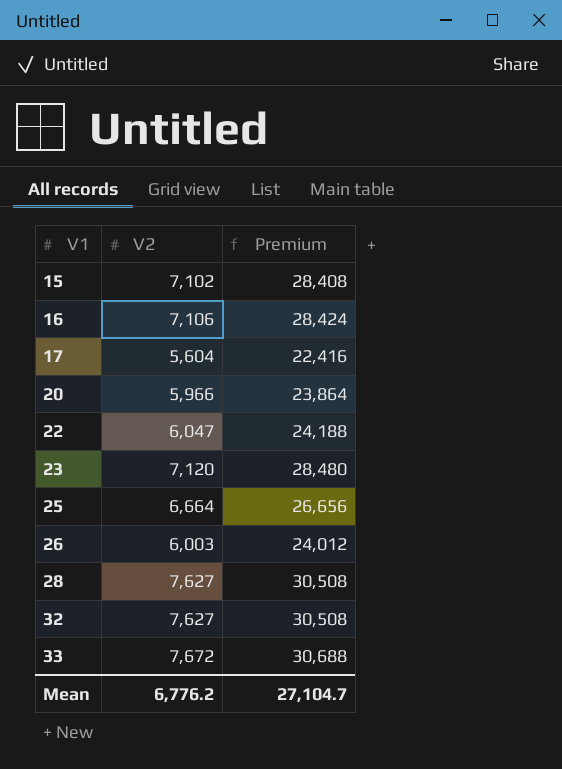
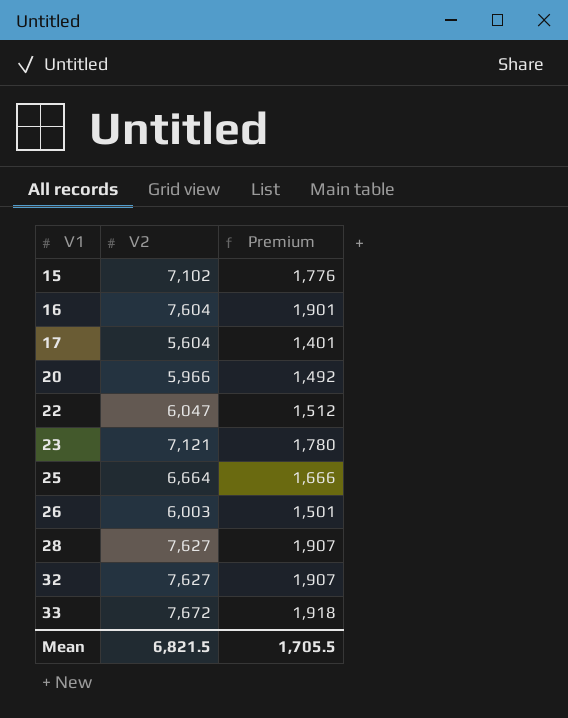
column Premium | formula: [V2] * 4 -> [V2] * 0.25
16 | V2: 7,106 -> 7,604
23 | V2: 7,120 -> 7,121
Mean | V2: 6,776.2 -> 6,821.5
Mean | Premium: 27,104.7 -> 1,705.5

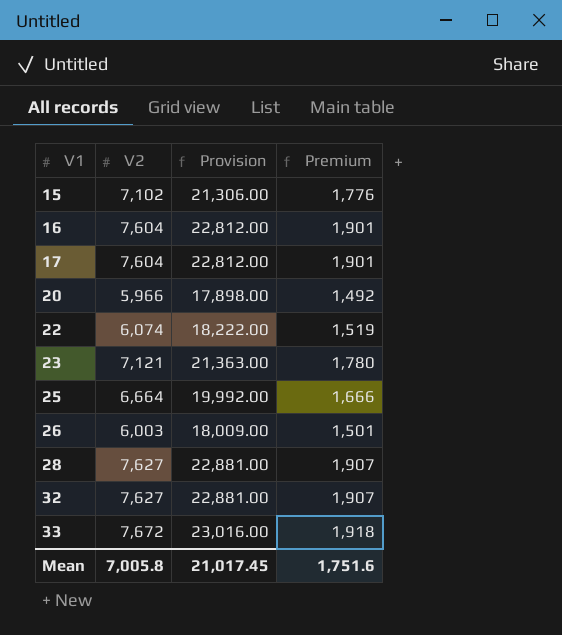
column Provision | formula: none -> [V2] * 3
17 | V2: 5,604 -> 7,604
17 | Premium: 1,401 -> 1,901
22 | V2: 6,047 -> 6,074
22 | Premium: 1,512 -> 1,519
Mean | V2: 6,821.5 -> 7,005.8
Mean | Premium: 1,705.5 -> 1,751.6

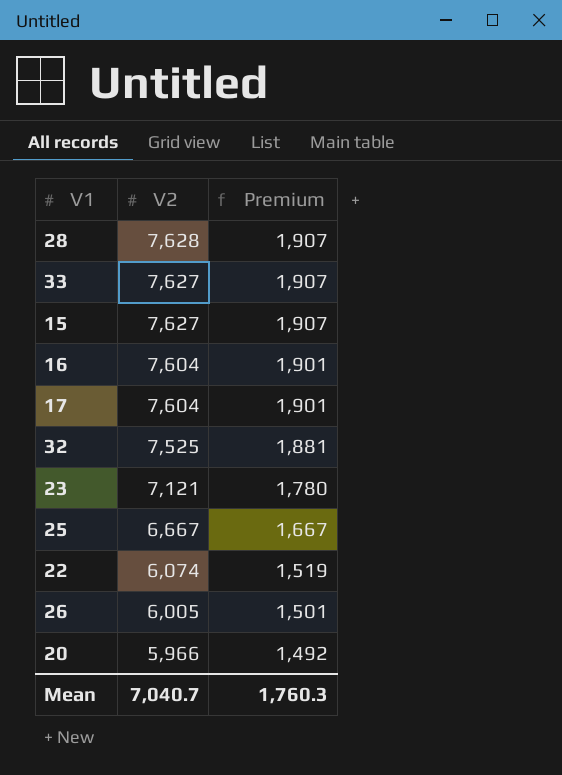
row order: V1 ascending -> V2 descending
column Provision | formula: [V2] * 3 -> none
28 | V2: 7,627 -> 7,628
33 | V2: 7,672 -> 7,627
33 | Premium: 1,918 -> 1,907
15 | V2: 7,102 -> 7,627
15 | Premium: 1,776 -> 1,907
32 | V2: 7,627 -> 7,525
32 | Premium: 1,907 -> 1,881
25 | V2: 6,664 -> 6,667
25 | Premium: 1,666 -> 1,667
26 | V2: 6,003 -> 6,005
Mean | V2: 7,005.8 -> 7,040.7
Mean | Premium: 1,751.6 -> 1,760.3

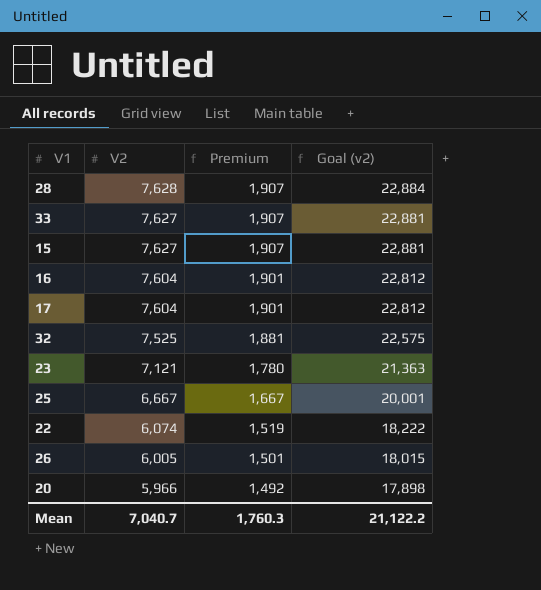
column Goal (v2) | formula: none -> [V2] * 3

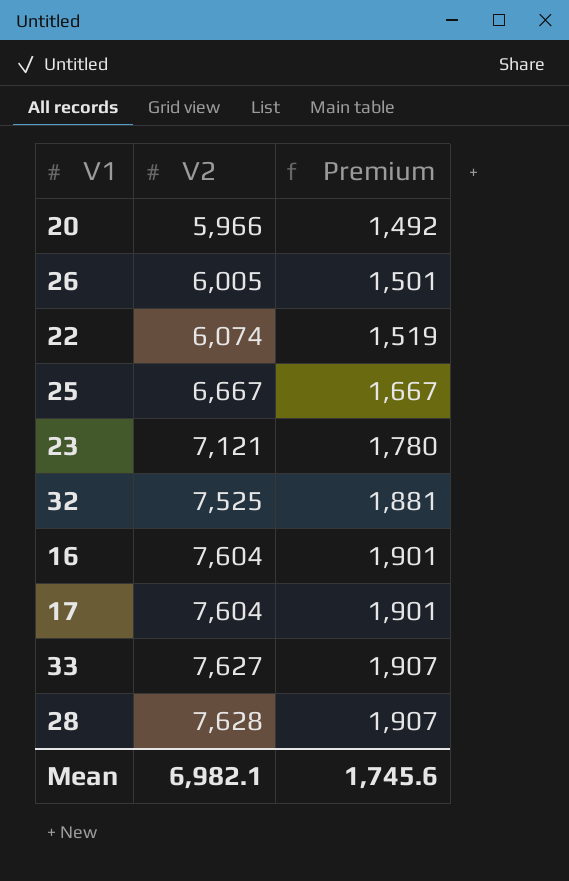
row order: V2 descending -> V2 ascending
column Goal (v2) | formula: [V2] * 3 -> none
row 15: 7,627 | 1,907 | 22,881 -> none
Mean | V2: 7,040.7 -> 6,982.1
Mean | Premium: 1,760.3 -> 1,745.6

